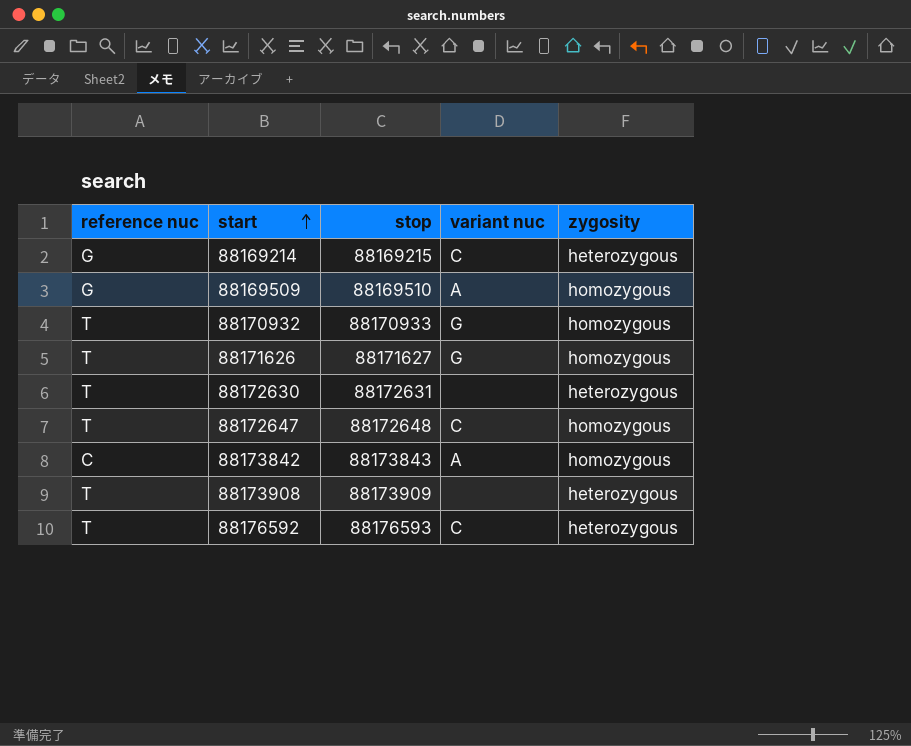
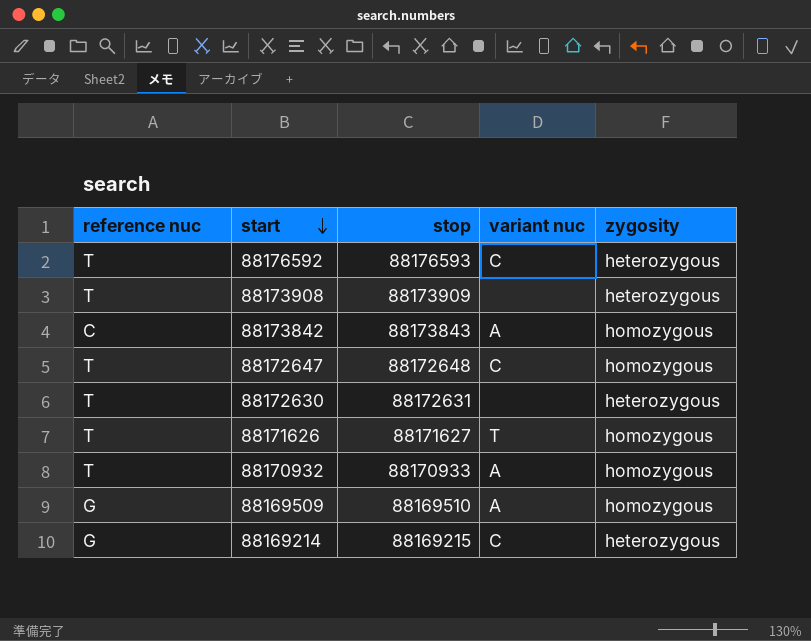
row order: start ascending -> start descending
88171626 | variant nuc: G -> T
88170932 | variant nuc: G -> A

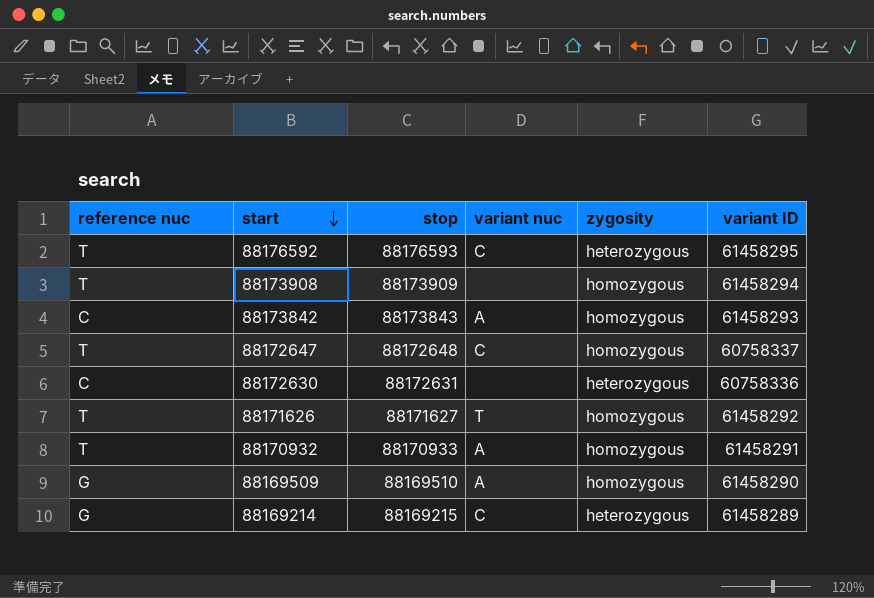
column variant ID | position: none -> 6
88173908 | zygosity: heterozygous -> homozygous
88172630 | reference nuc: T -> C

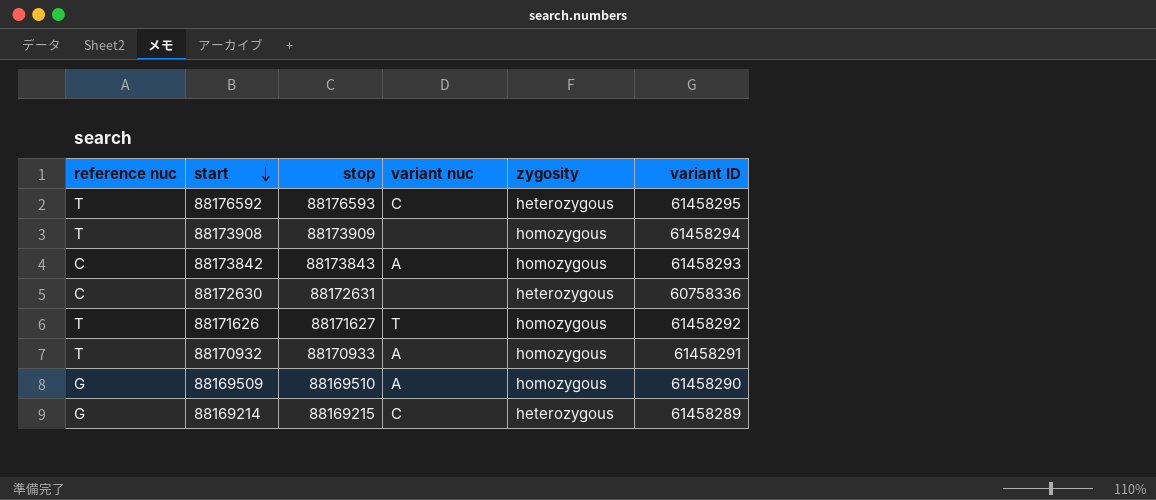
row 88172647: T | 88172648 | C | homozygous | 60758337 -> none

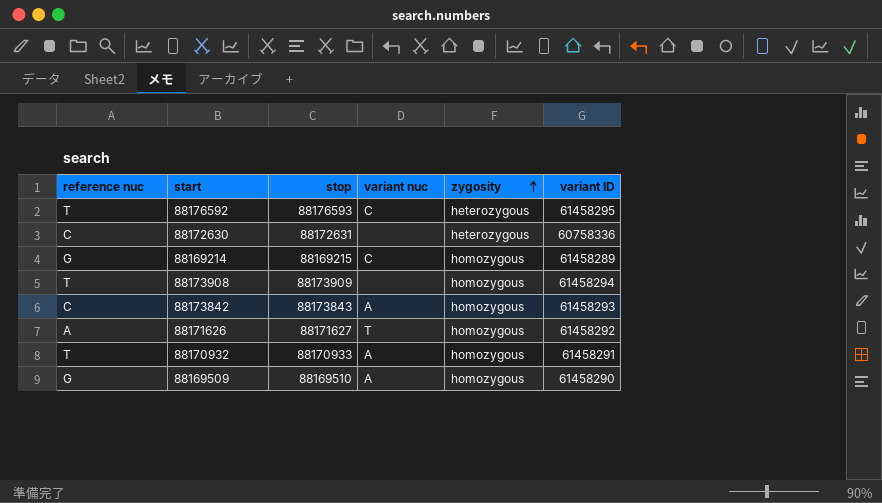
row order: start descending -> zygosity ascending
88169214 | zygosity: heterozygous -> homozygous
88171626 | reference nuc: T -> A

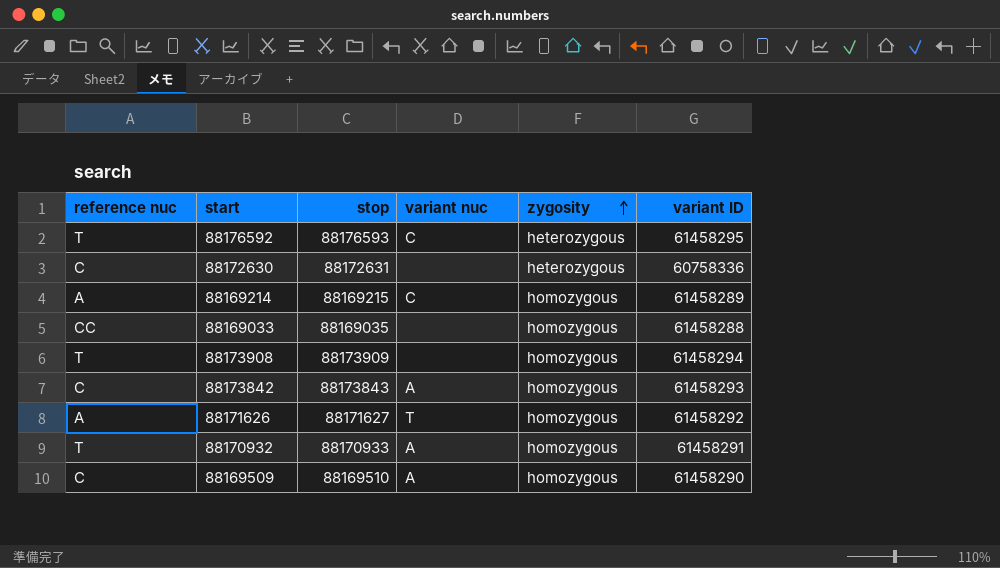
88169214 | reference nuc: G -> A
row 88169033: none -> CC | 88169035 | none | homozygous | 61458288
88169509 | reference nuc: G -> C

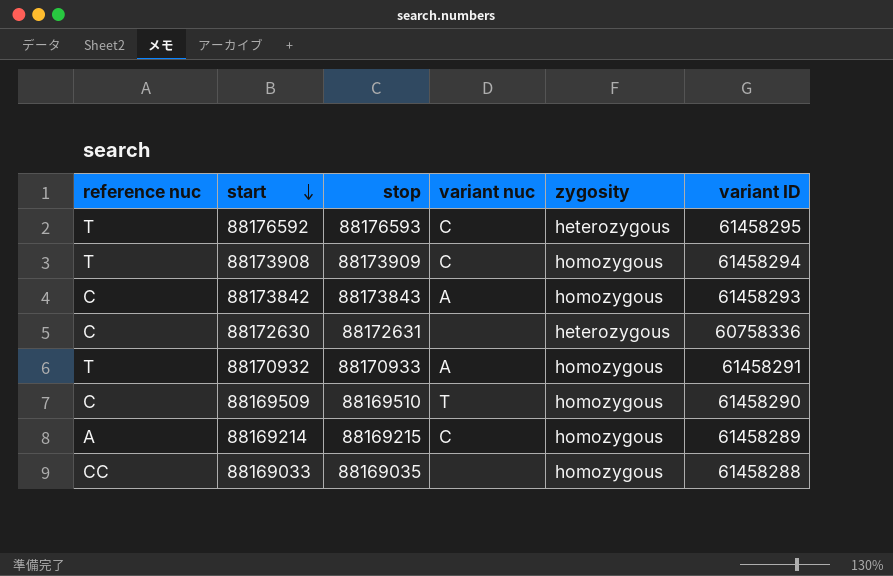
row order: zygosity ascending -> start descending
row 88171626: A | 88171627 | T | homozygous | 61458292 -> none
88173908 | variant nuc: none -> C
88169509 | variant nuc: A -> T

